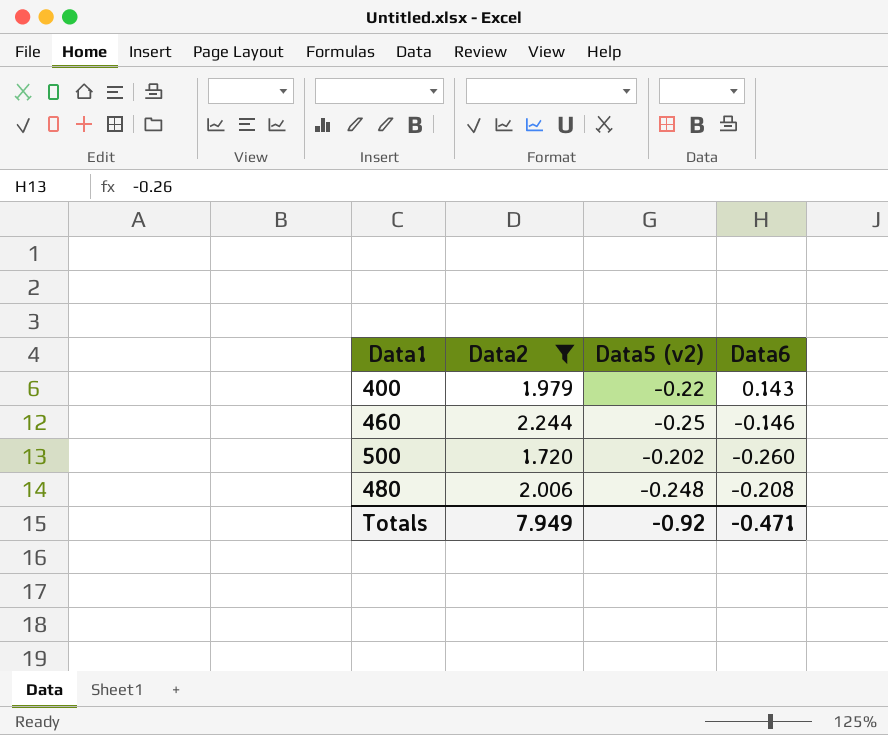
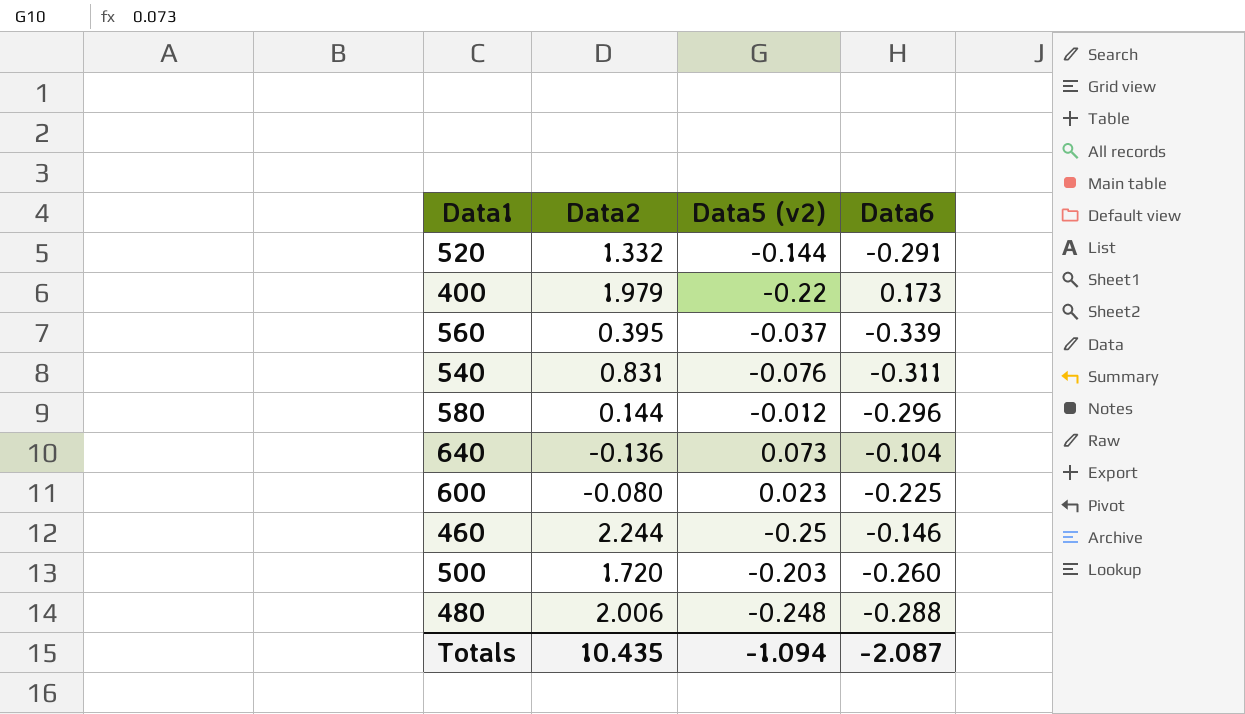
filter: Data2 >= 1.720 -> none
400 | Data6: 0.143 -> 0.173
500 | Data5 (v2): -0.202 -> -0.203
480 | Data6: -0.208 -> -0.288
Totals | Data2: 7.949 -> 10.435
Totals | Data5 (v2): -0.92 -> -1.094
Totals | Data6: -0.471 -> -2.087

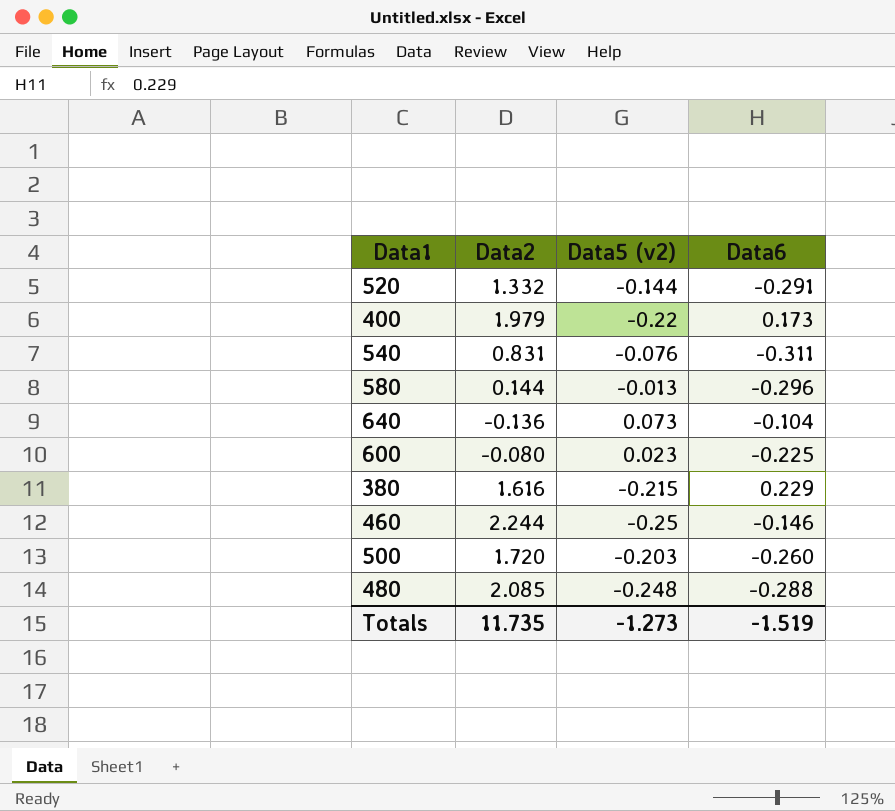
row 560: 0.395 | -0.037 | -0.339 -> none
580 | Data5 (v2): -0.012 -> -0.013
row 380: none -> 1.616 | -0.215 | 0.229
480 | Data2: 2.006 -> 2.085
Totals | Data2: 10.435 -> 11.735
Totals | Data5 (v2): -1.094 -> -1.273
Totals | Data6: -2.087 -> -1.519

